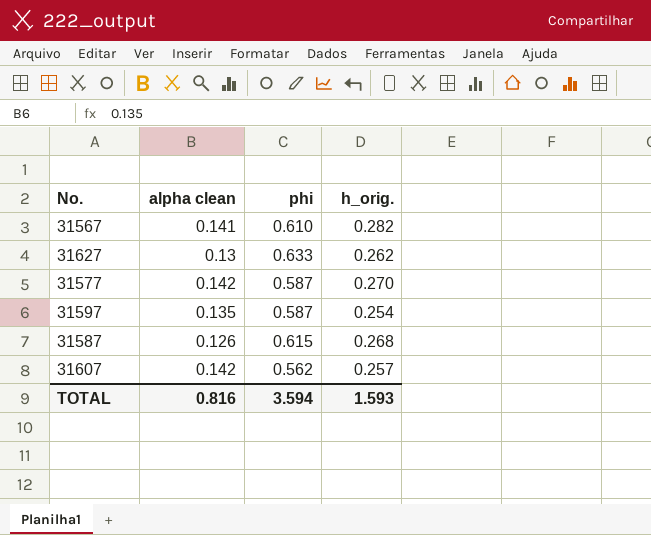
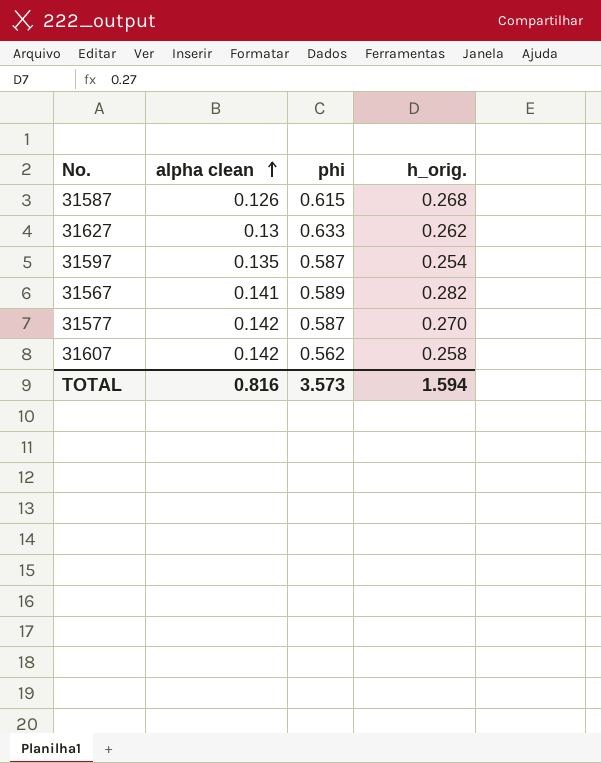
row order: none -> alpha clean ascending
31567 | phi: 0.610 -> 0.589
31607 | h_orig.: 0.257 -> 0.258
TOTAL | phi: 3.594 -> 3.573
TOTAL | h_orig.: 1.593 -> 1.594

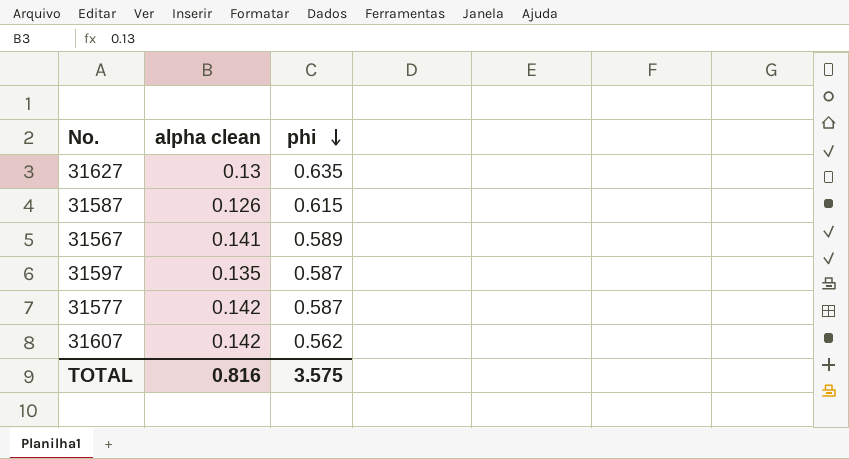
row order: alpha clean ascending -> phi descending
column h_orig. | position: 4 -> none
31627 | phi: 0.633 -> 0.635
TOTAL | phi: 3.573 -> 3.575

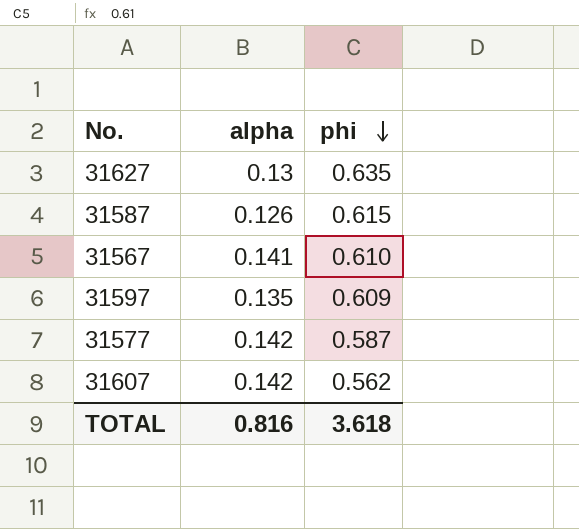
column name: alpha clean -> alpha
31567 | phi: 0.589 -> 0.610
31597 | phi: 0.587 -> 0.609
TOTAL | phi: 3.575 -> 3.618

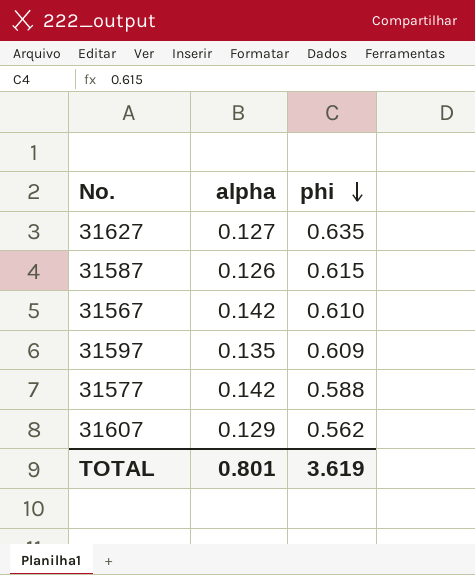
31627 | alpha: 0.13 -> 0.127
31567 | alpha: 0.141 -> 0.142
31577 | phi: 0.587 -> 0.588
31607 | alpha: 0.142 -> 0.129
TOTAL | alpha: 0.816 -> 0.801
TOTAL | phi: 3.618 -> 3.619

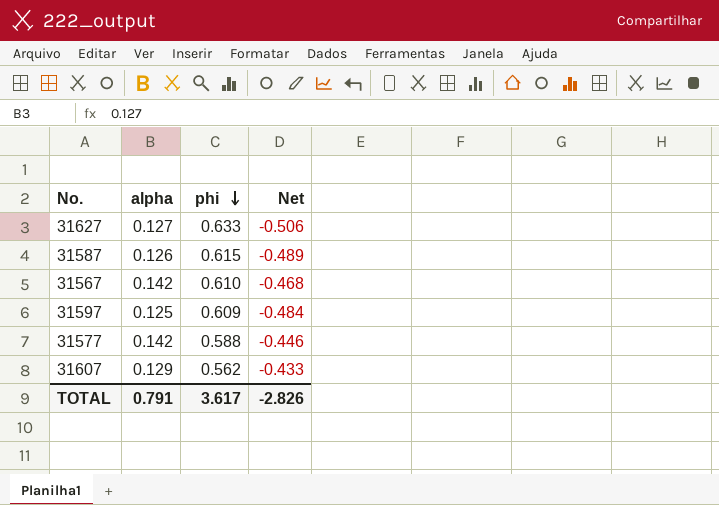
column Net | formula: none -> [alpha] - [phi]
31627 | phi: 0.635 -> 0.633
31597 | alpha: 0.135 -> 0.125
TOTAL | alpha: 0.801 -> 0.791
TOTAL | phi: 3.619 -> 3.617

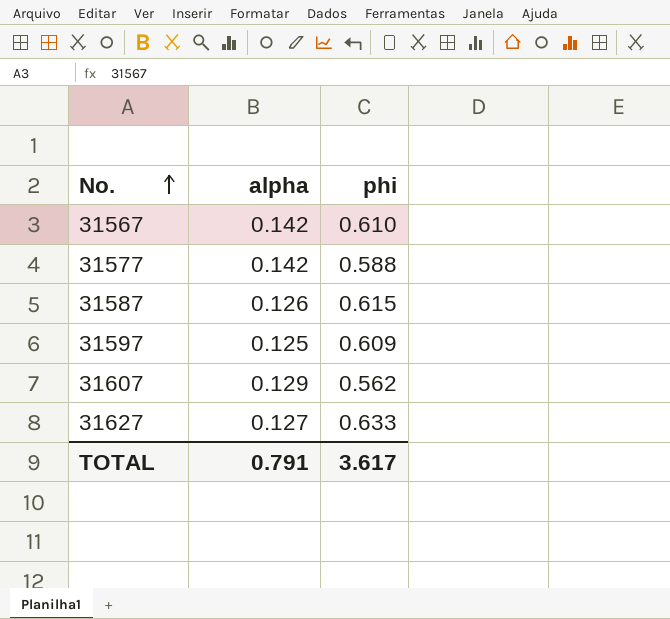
row order: phi descending -> No. ascending
column Net | formula: [alpha] - [phi] -> none

